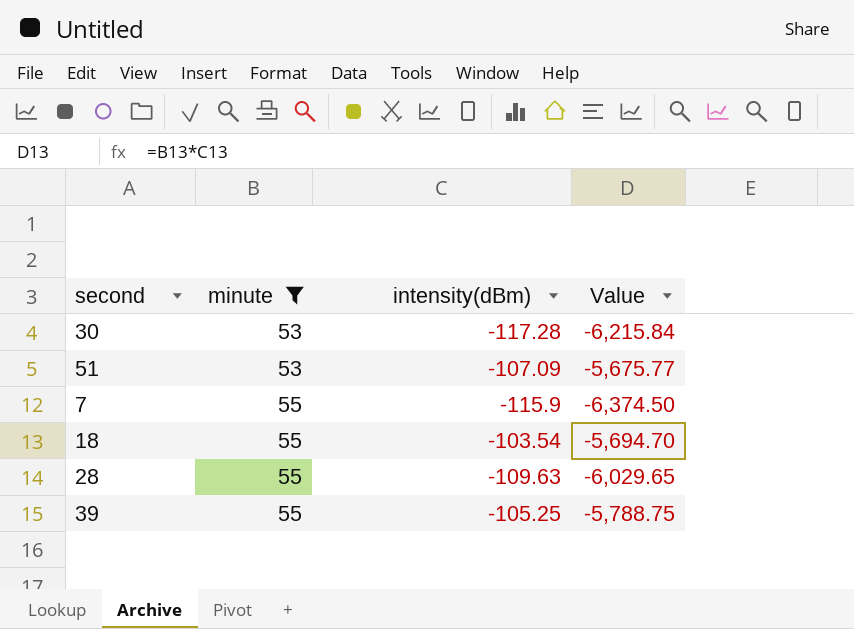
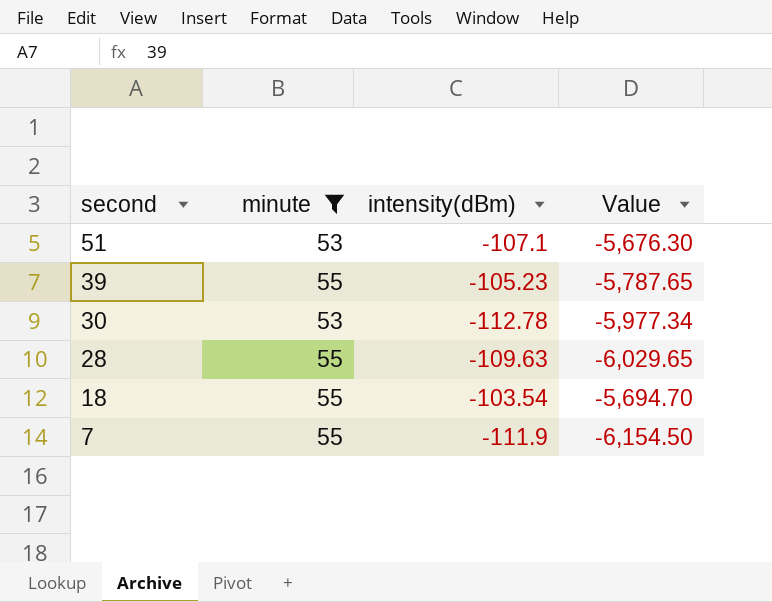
row order: minute ascending -> second descending
51 | intensity(dBm): -107.09 -> -107.1
51 | Value: -5,675.77 -> -5,676.30
39 | intensity(dBm): -105.25 -> -105.23
39 | Value: -5,788.75 -> -5,787.65
30 | intensity(dBm): -117.28 -> -112.78
30 | Value: -6,215.84 -> -5,977.34
7 | intensity(dBm): -115.9 -> -111.9
7 | Value: -6,374.50 -> -6,154.50

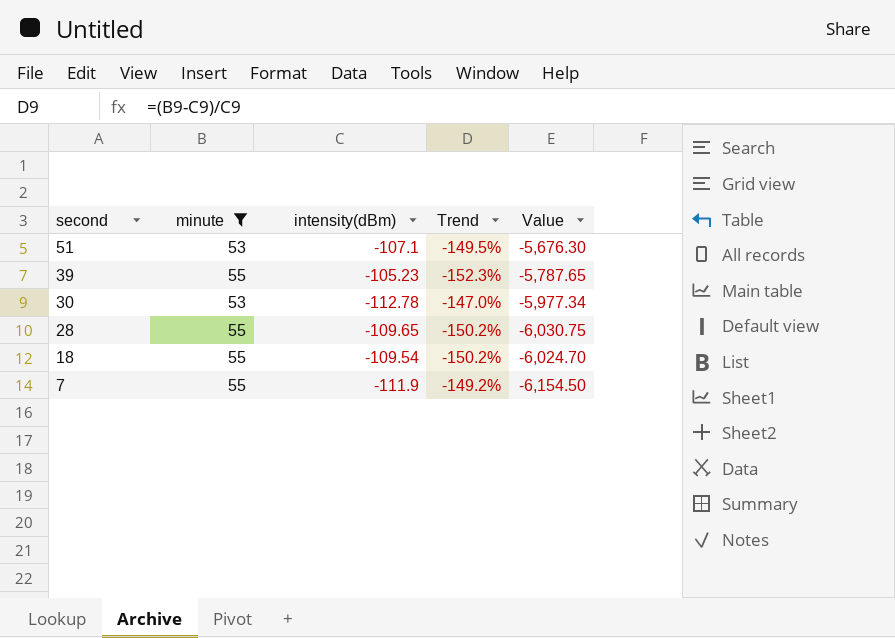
column Trend | formula: none -> ([minute] - [intensity(dBm)]) / [intensity(dBm)]
28 | intensity(dBm): -109.63 -> -109.65
28 | Value: -6,029.65 -> -6,030.75
18 | intensity(dBm): -103.54 -> -109.54
18 | Value: -5,694.70 -> -6,024.70

